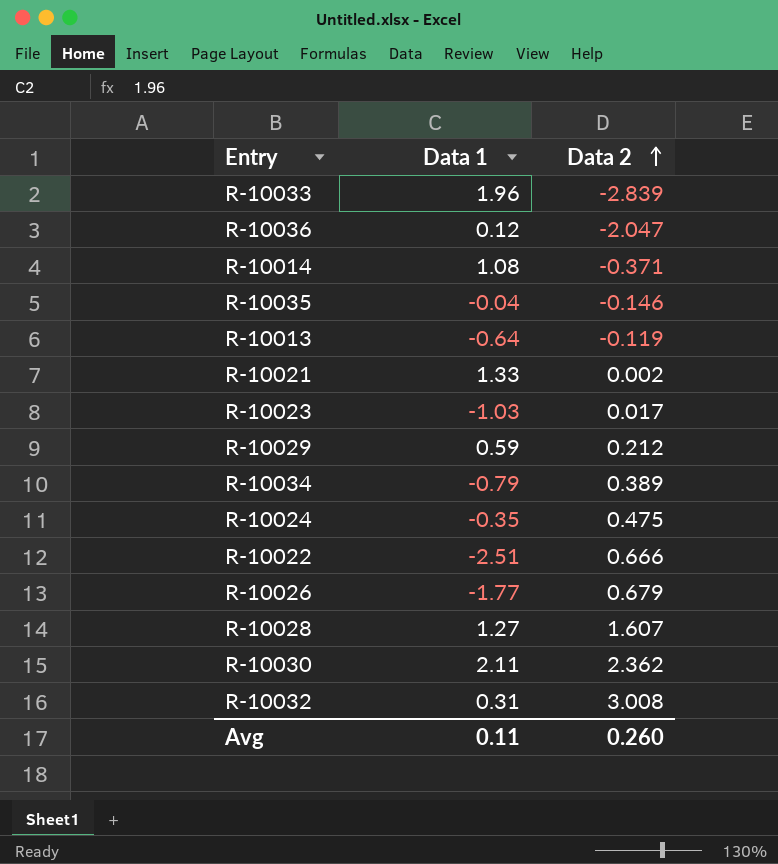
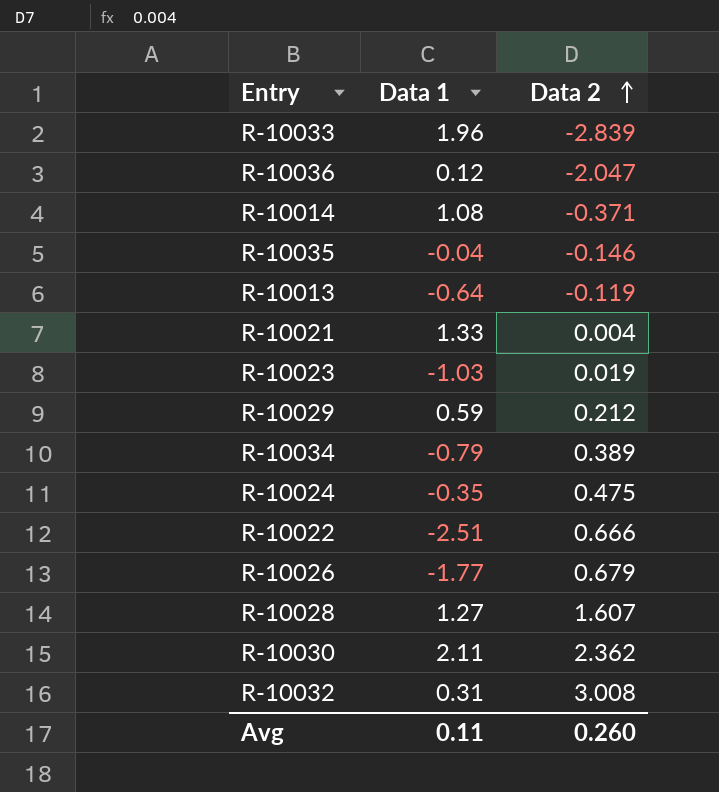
R-10021 | Data 2: 0.002 -> 0.004
R-10023 | Data 2: 0.017 -> 0.019

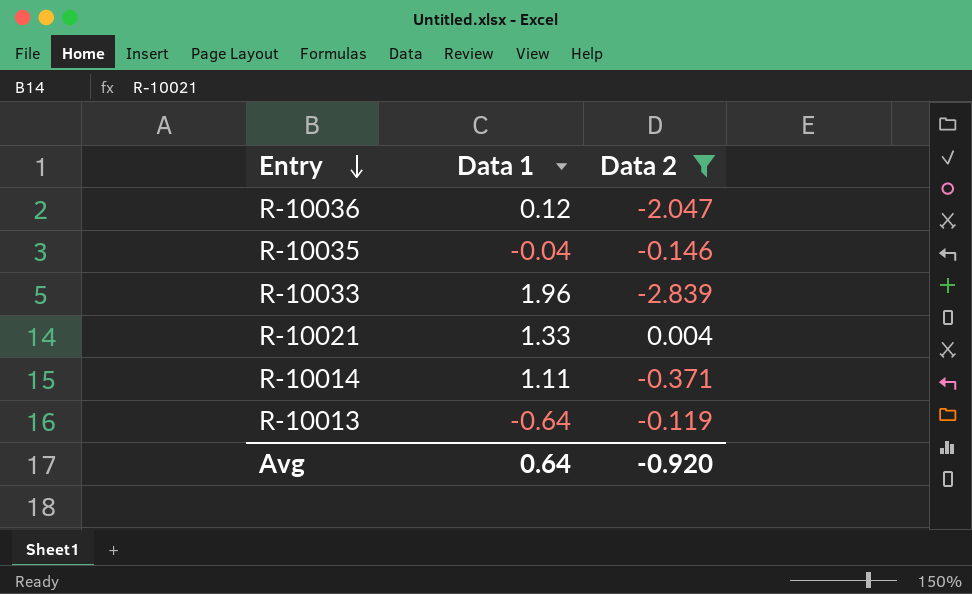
filter: none -> Data 2 <= 0.004
row order: Data 2 ascending -> Entry descending
R-10014 | Data 1: 1.08 -> 1.11
Avg | Data 1: 0.11 -> 0.64
Avg | Data 2: 0.260 -> -0.920

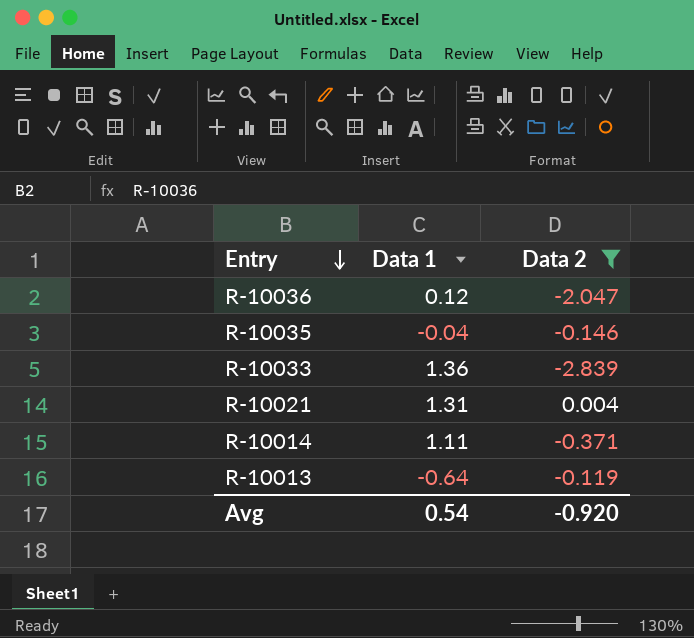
R-10033 | Data 1: 1.96 -> 1.36
R-10021 | Data 1: 1.33 -> 1.31
Avg | Data 1: 0.64 -> 0.54

